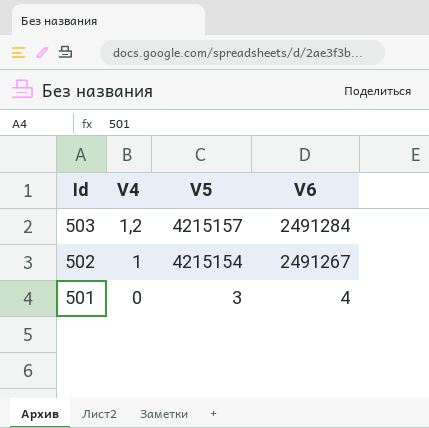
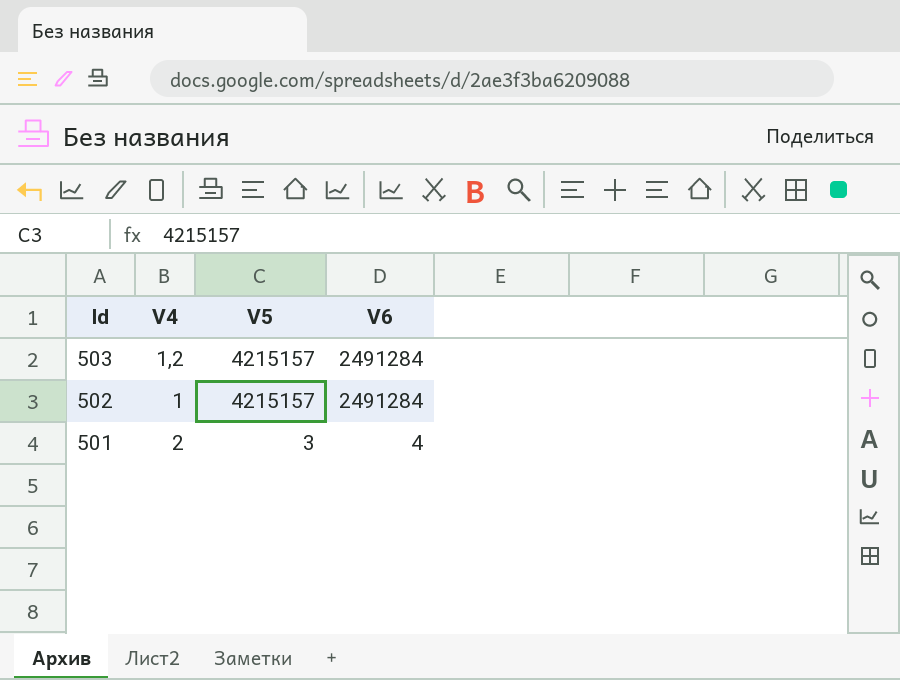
502 | V5: 4215154 -> 4215157
502 | V6: 2491267 -> 2491284
501 | V4: 0 -> 2

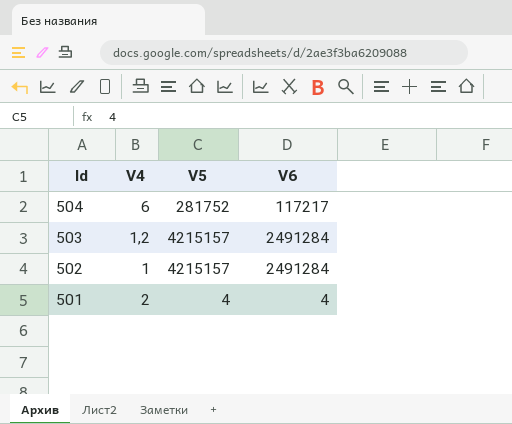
row 504: none -> 6 | 281752 | 117217
501 | V5: 3 -> 4

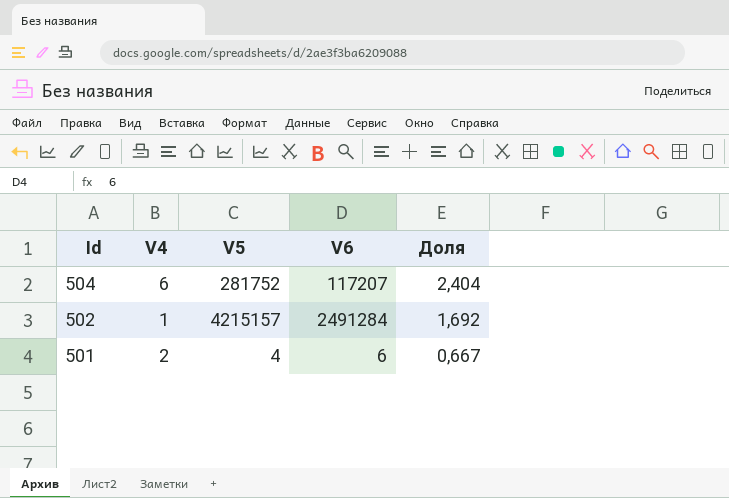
column Доля | formula: none -> [V5] / [V6]
row 503: 1,2 | 4215157 | 2491284 -> none
504 | V6: 117217 -> 117207
501 | V6: 4 -> 6

